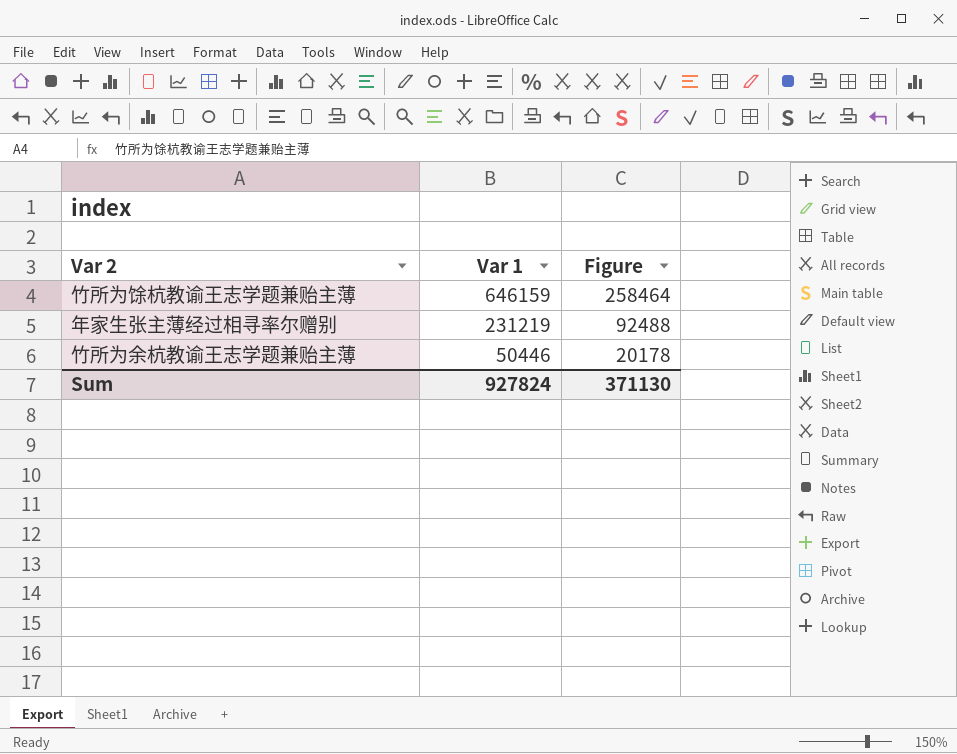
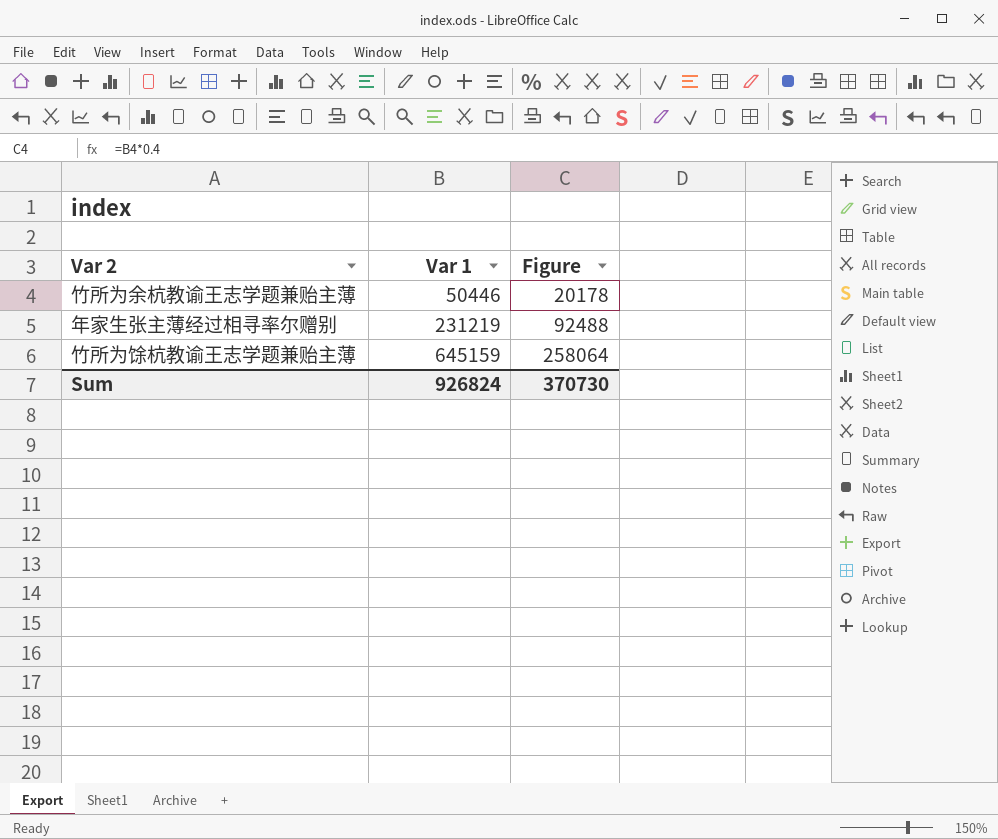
row order: Var 1 descending -> Var 1 ascending
竹所为馀杭教谕王志学题兼贻主薄 | Var 1: 646159 -> 645159
竹所为馀杭教谕王志学题兼贻主薄 | Figure: 258464 -> 258064
Sum | Var 1: 927824 -> 926824
Sum | Figure: 371130 -> 370730

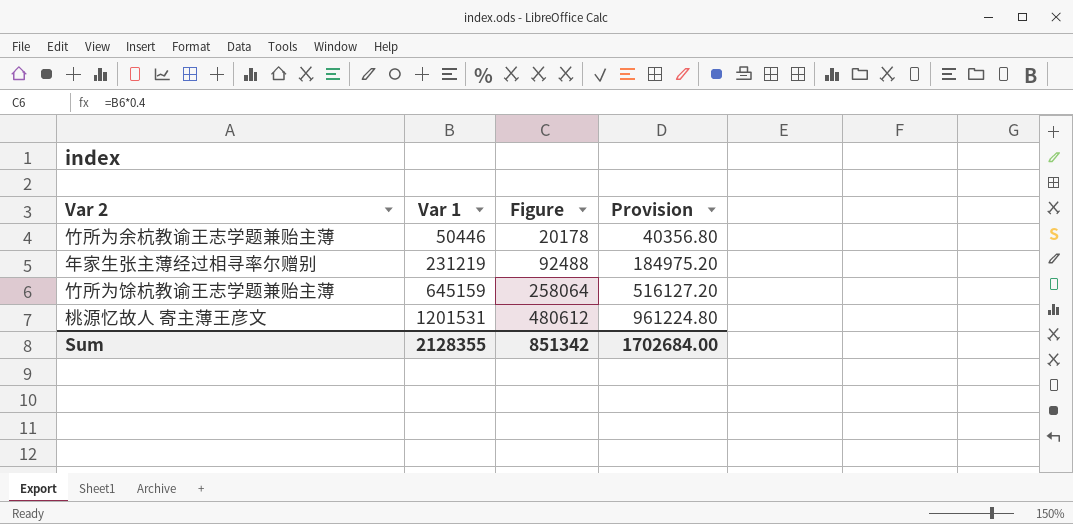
column Provision | formula: none -> [Var 1] * 0.8
row 桃源忆故人 寄主薄王彦文: none -> 1201531 | 480612 | 961224.80
Sum | Var 1: 926824 -> 2128355
Sum | Figure: 370730 -> 851342

